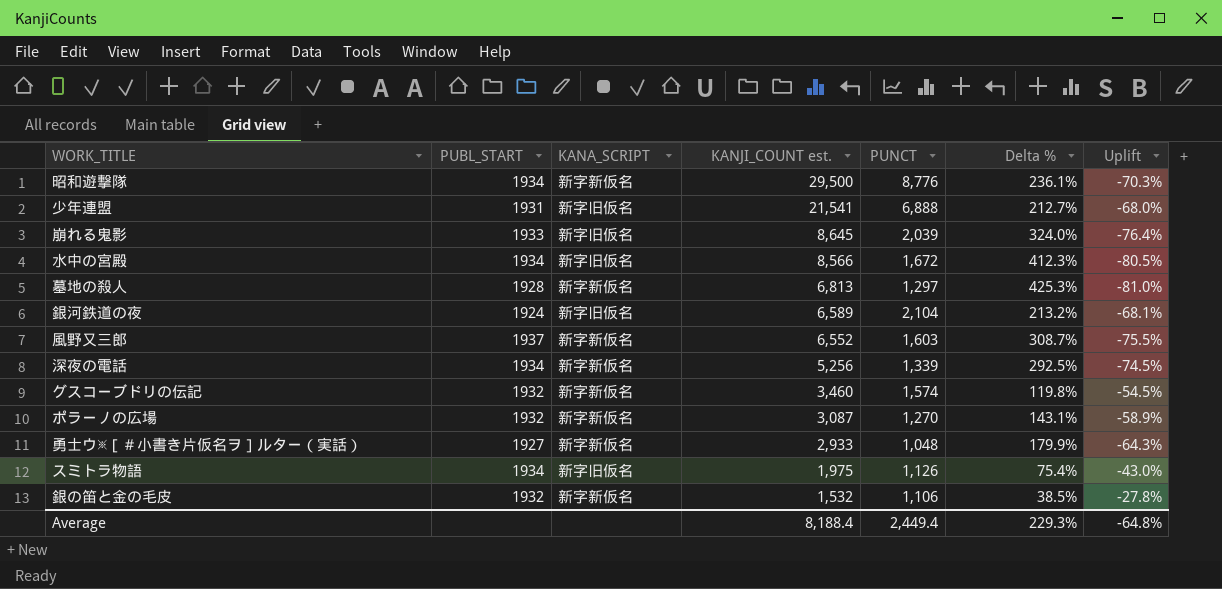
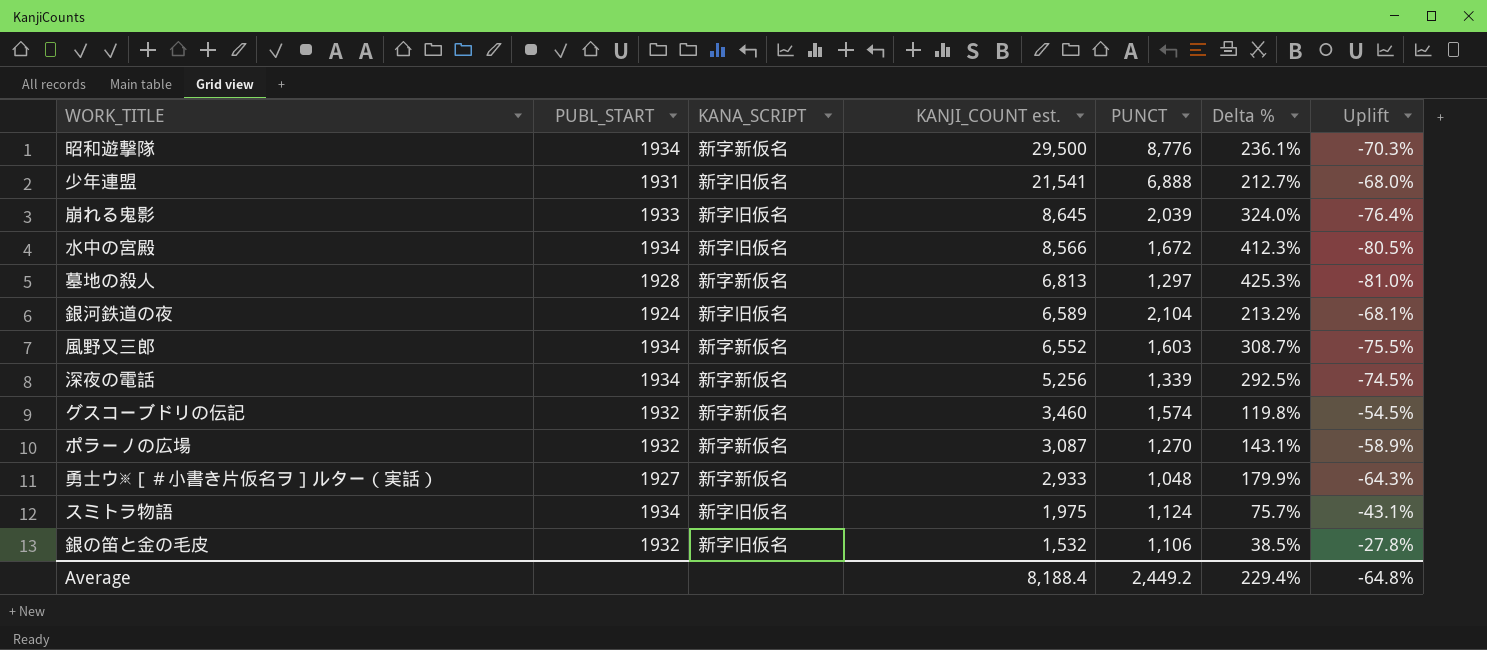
風野又三郎 | PUBL_START: 1937 -> 1934
スミトラ物語 | PUNCT: 1,126 -> 1,124
スミトラ物語 | Delta %: 75.4% -> 75.7%
スミトラ物語 | Uplift: -43.0% -> -43.1%
銀の笛と金の毛皮 | KANA_SCRIPT: 新字新仮名 -> 新字旧仮名
Average | PUNCT: 2,449.4 -> 2,449.2
Average | Delta %: 229.3% -> 229.4%

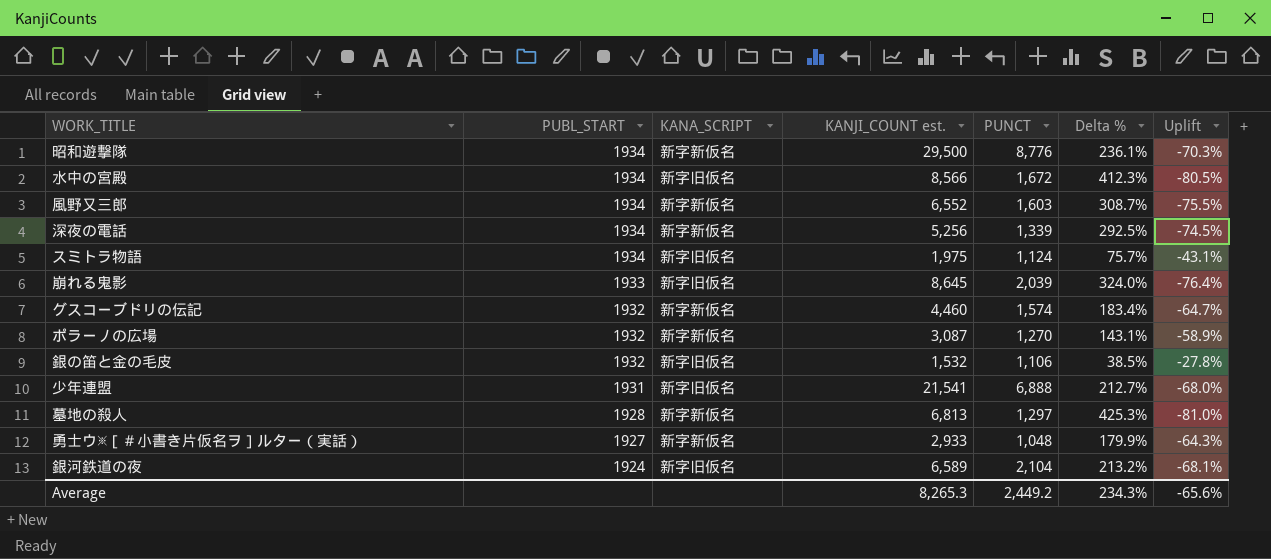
row order: KANJI_COUNT est. descending -> PUBL_START descending
グスコーブドリの伝記 | KANJI_COUNT est.: 3,460 -> 4,460
グスコーブドリの伝記 | Delta %: 119.8% -> 183.4%
グスコーブドリの伝記 | Uplift: -54.5% -> -64.7%
Average | KANJI_COUNT est.: 8,188.4 -> 8,265.3
Average | Delta %: 229.4% -> 234.3%
Average | Uplift: -64.8% -> -65.6%

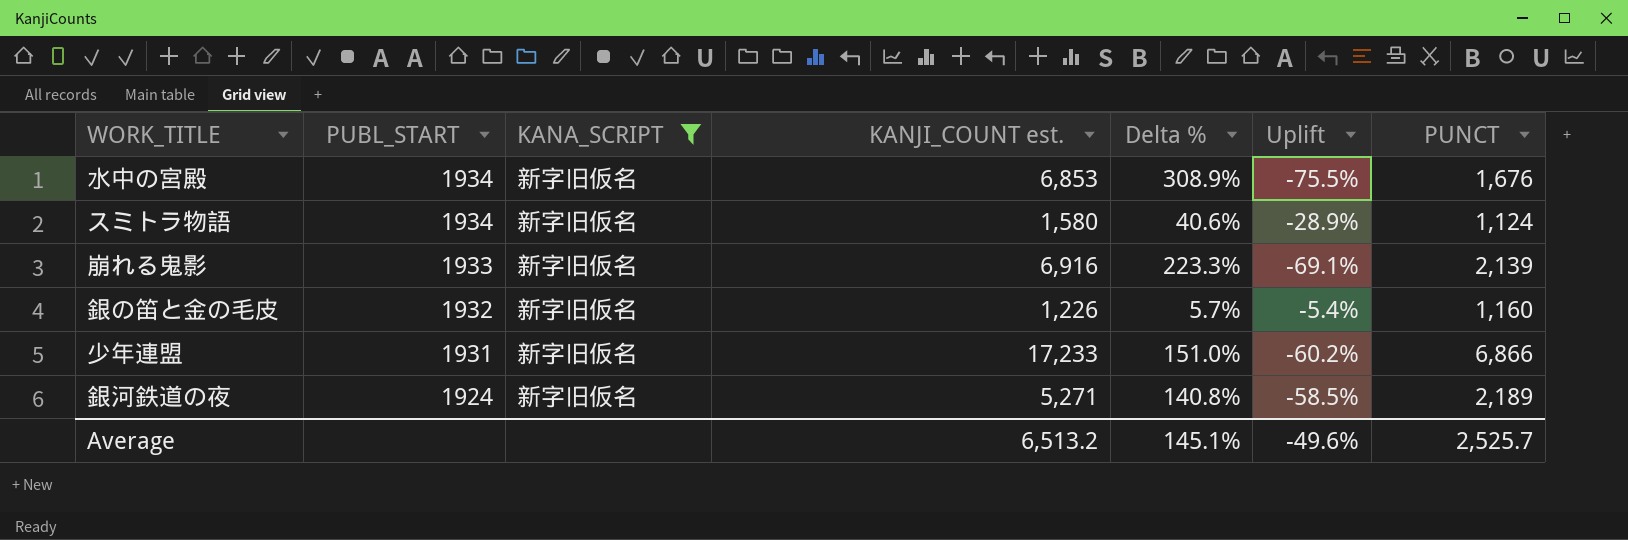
filter: none -> KANA_SCRIPT = 新字旧仮名
column PUNCT | position: 5 -> 7
水中の宮殿 | KANJI_COUNT est.: 8,566 -> 6,853
水中の宮殿 | Delta %: 412.3% -> 308.9%
水中の宮殿 | Uplift: -80.5% -> -75.5%
水中の宮殿 | PUNCT: 1,672 -> 1,676
スミトラ物語 | KANJI_COUNT est.: 1,975 -> 1,580
スミトラ物語 | Delta %: 75.7% -> 40.6%
スミトラ物語 | Uplift: -43.1% -> -28.9%
崩れる鬼影 | KANJI_COUNT est.: 8,645 -> 6,916
崩れる鬼影 | Delta %: 324.0% -> 223.3%
崩れる鬼影 | Uplift: -76.4% -> -69.1%
崩れる鬼影 | PUNCT: 2,039 -> 2,139
銀の笛と金の毛皮 | KANJI_COUNT est.: 1,532 -> 1,226
銀の笛と金の毛皮 | Delta %: 38.5% -> 5.7%
銀の笛と金の毛皮 | Uplift: -27.8% -> -5.4%
銀の笛と金の毛皮 | PUNCT: 1,106 -> 1,160
少年連盟 | KANJI_COUNT est.: 21,541 -> 17,233
少年連盟 | Delta %: 212.7% -> 151.0%
少年連盟 | Uplift: -68.0% -> -60.2%
少年連盟 | PUNCT: 6,888 -> 6,866
銀河鉄道の夜 | KANJI_COUNT est.: 6,589 -> 5,271
銀河鉄道の夜 | Delta %: 213.2% -> 140.8%
銀河鉄道の夜 | Uplift: -68.1% -> -58.5%
銀河鉄道の夜 | PUNCT: 2,104 -> 2,189
Average | KANJI_COUNT est.: 8,265.3 -> 6,513.2
Average | Delta %: 234.3% -> 145.1%
Average | Uplift: -65.6% -> -49.6%
Average | PUNCT: 2,449.2 -> 2,525.7

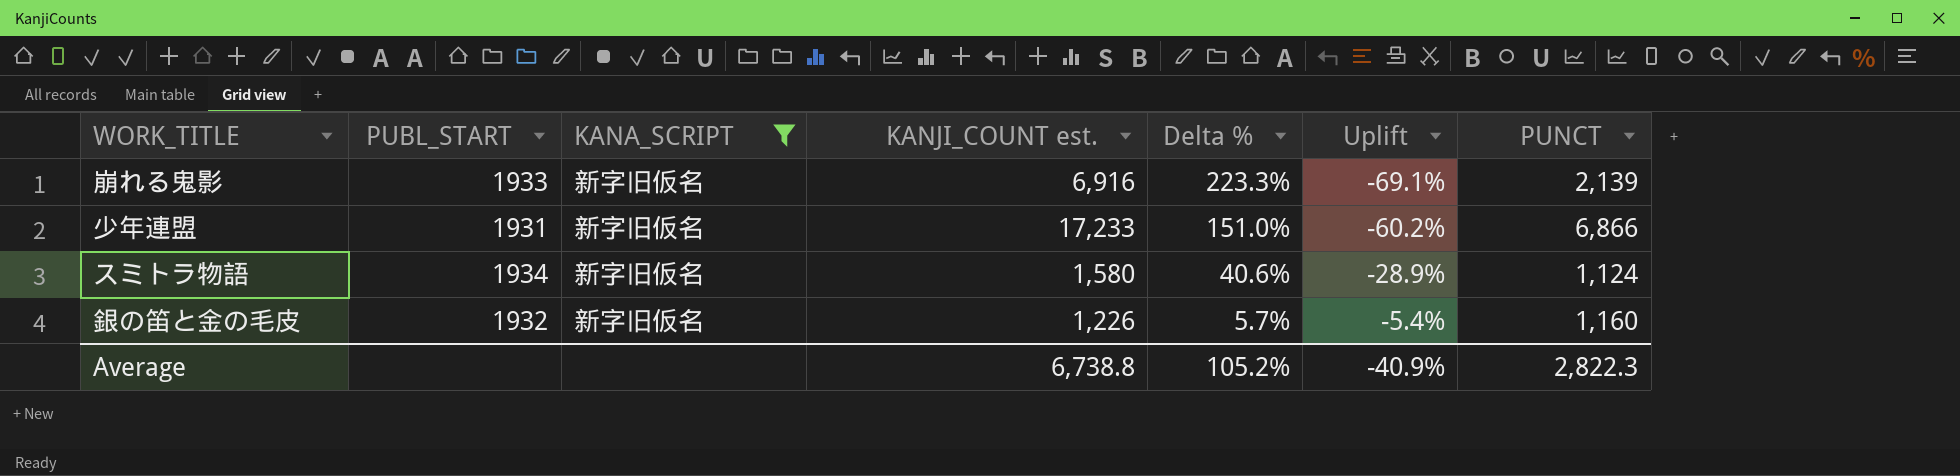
row order: PUBL_START descending -> Delta % descending
row 水中の宮殿: 1934 | 新字旧仮名 | 6,853 | 308.9% | -75.5% | 1,676 -> none
row 銀河鉄道の夜: 1924 | 新字旧仮名 | 5,271 | 140.8% | -58.5% | 2,189 -> none
Average | KANJI_COUNT est.: 6,513.2 -> 6,738.8
Average | Delta %: 145.1% -> 105.2%
Average | Uplift: -49.6% -> -40.9%
Average | PUNCT: 2,525.7 -> 2,822.3

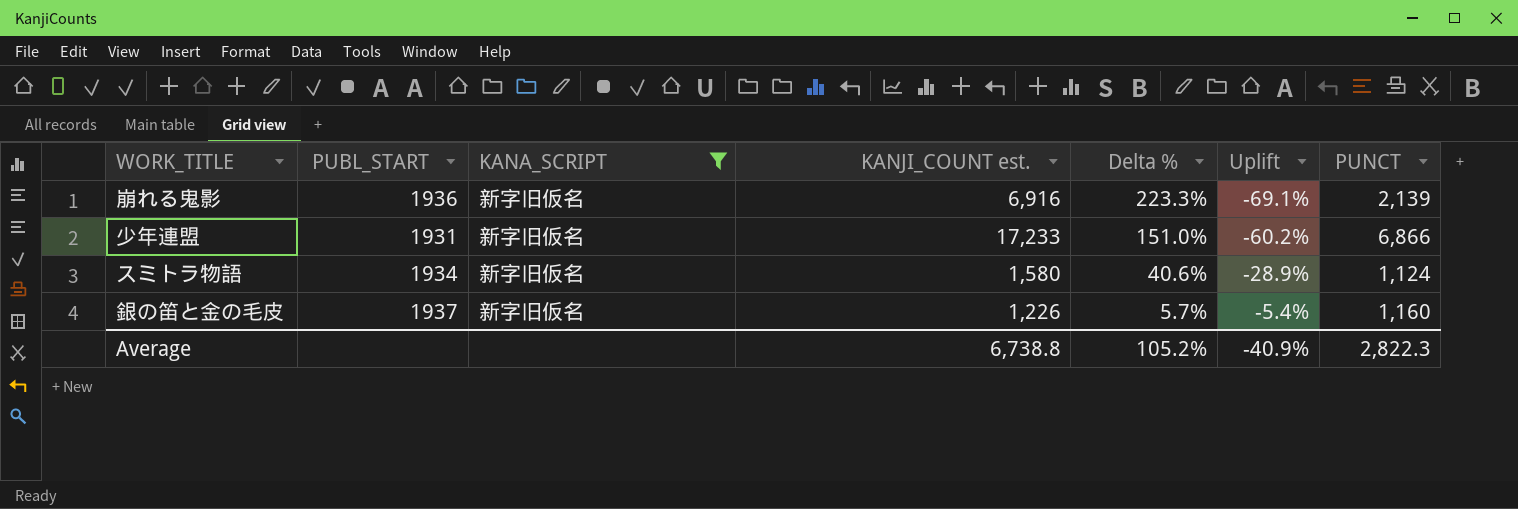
崩れる鬼影 | PUBL_START: 1933 -> 1936
銀の笛と金の毛皮 | PUBL_START: 1932 -> 1937

